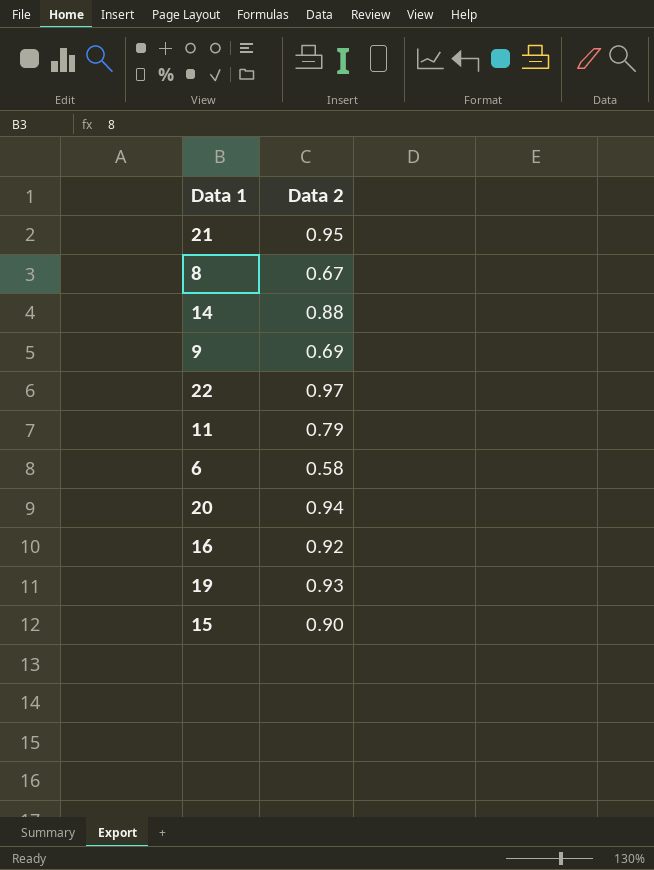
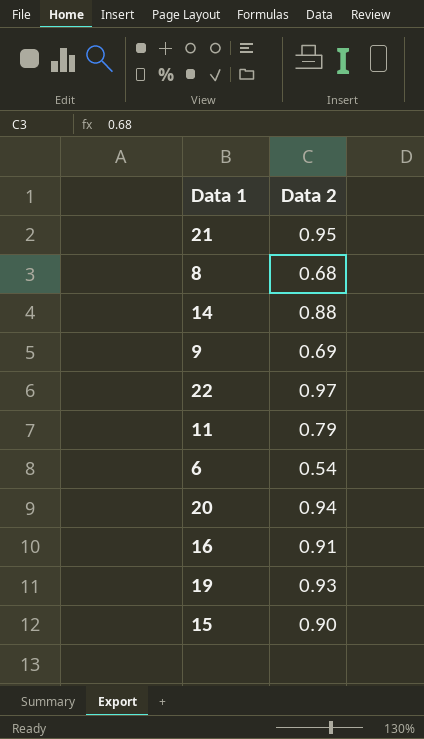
8 | Data 2: 0.67 -> 0.68
6 | Data 2: 0.58 -> 0.54
16 | Data 2: 0.92 -> 0.91

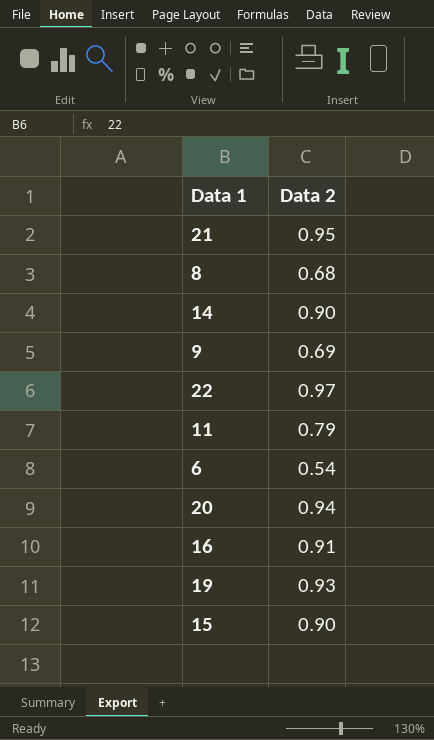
14 | Data 2: 0.88 -> 0.90

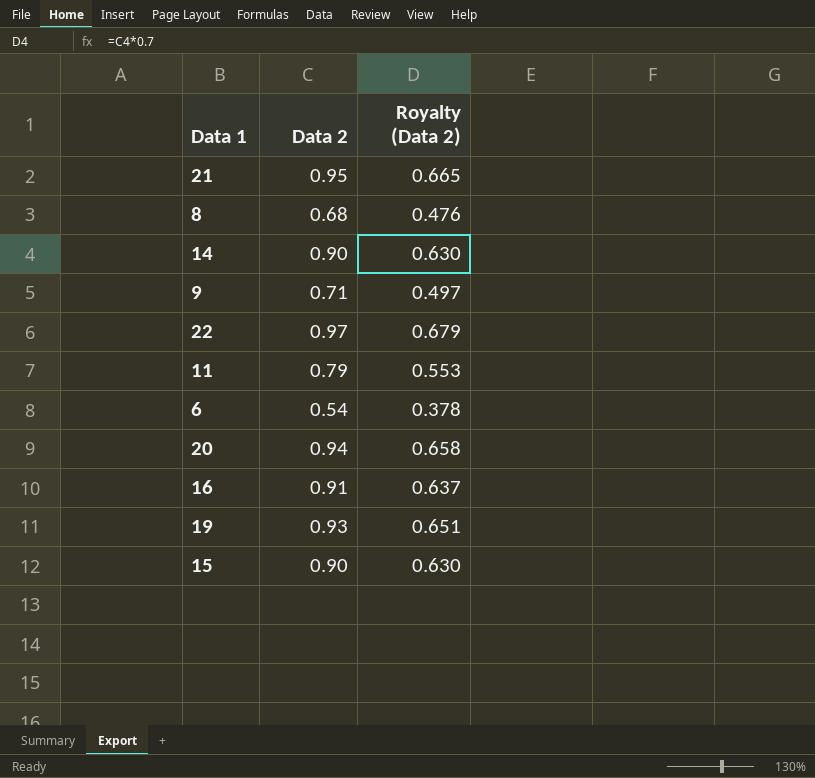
column Royalty (Data 2) | formula: none -> [Data 2] * 0.7
9 | Data 2: 0.69 -> 0.71

